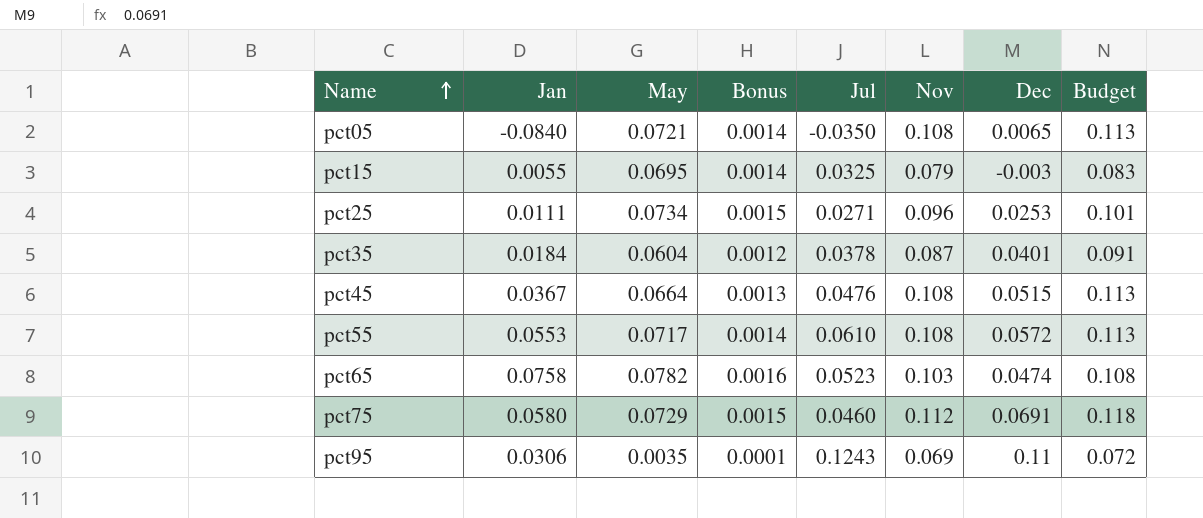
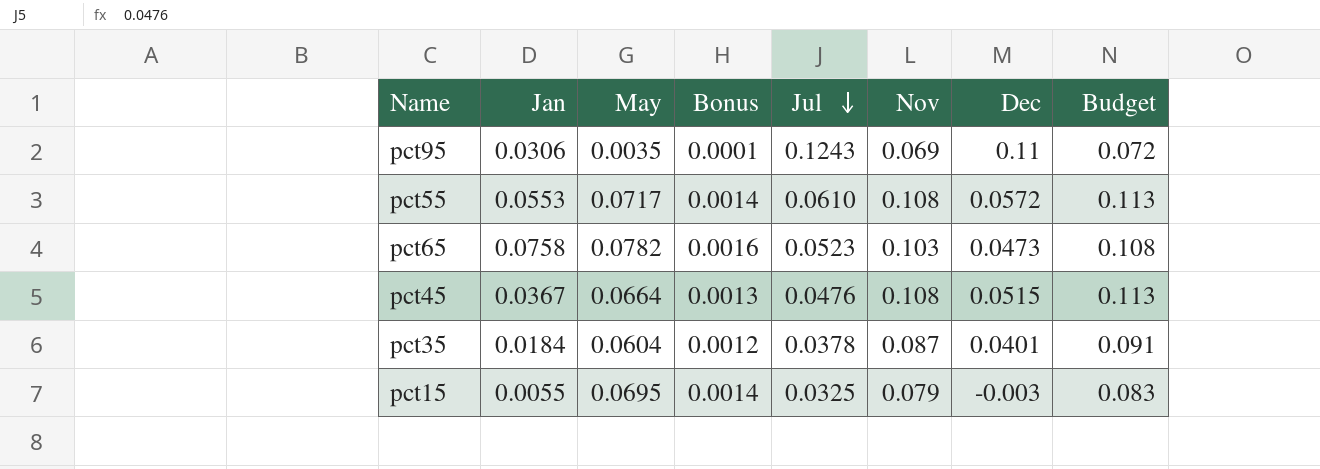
row order: Name ascending -> Jul descending
row pct05: -0.0840 | 0.0721 | 0.0014 | -0.0350 | 0.108 | 0.0065 | 0.113 -> none
row pct25: 0.0111 | 0.0734 | 0.0015 | 0.0271 | 0.096 | 0.0253 | 0.101 -> none
row pct75: 0.0580 | 0.0729 | 0.0015 | 0.0460 | 0.112 | 0.0691 | 0.118 -> none
pct65 | Dec: 0.0474 -> 0.0473

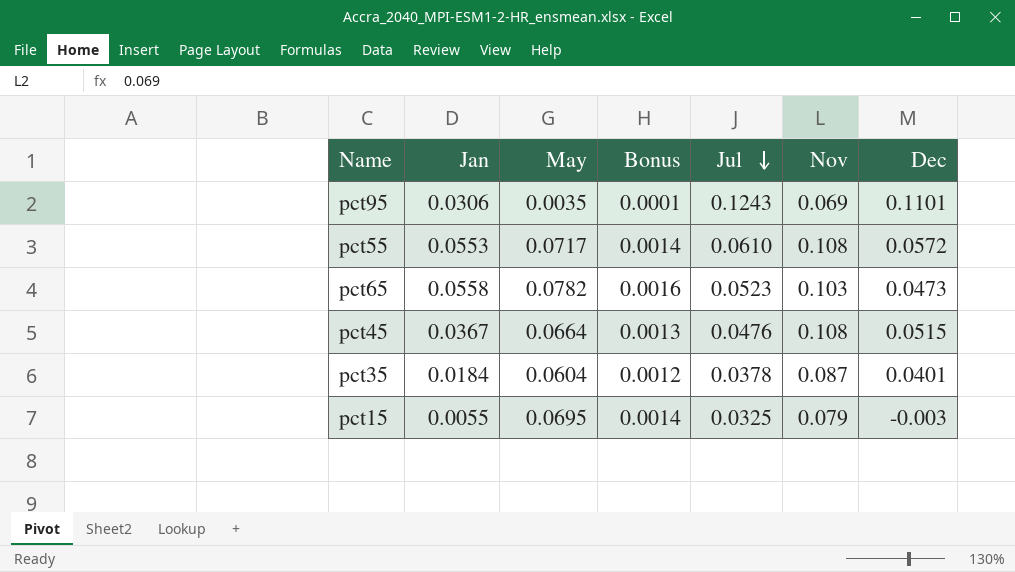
column Budget | formula: [Nov] * 1.05 -> none
pct95 | Dec: 0.11 -> 0.1101
pct65 | Jan: 0.0758 -> 0.0558

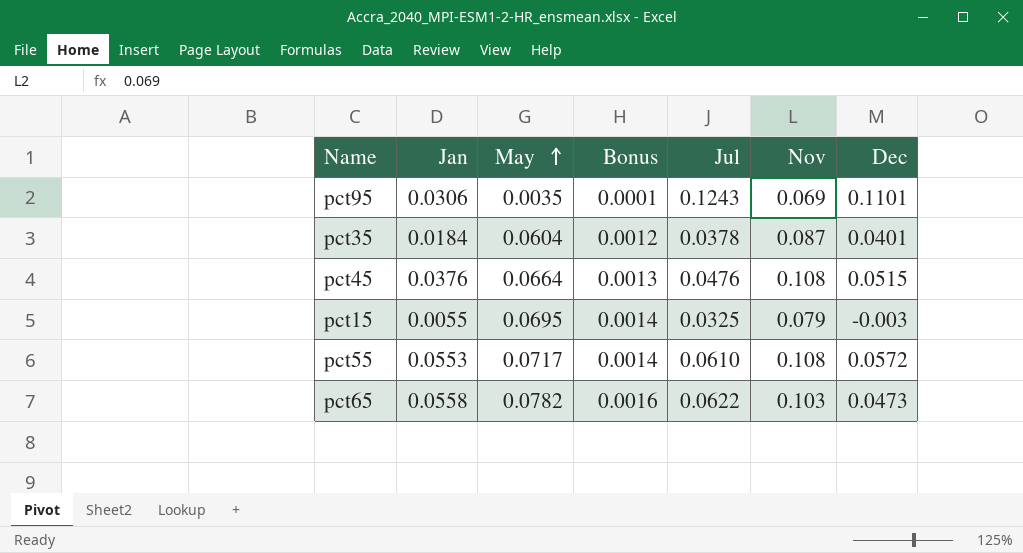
row order: Jul descending -> May ascending
pct45 | Jan: 0.0367 -> 0.0376
pct65 | Jul: 0.0523 -> 0.0622

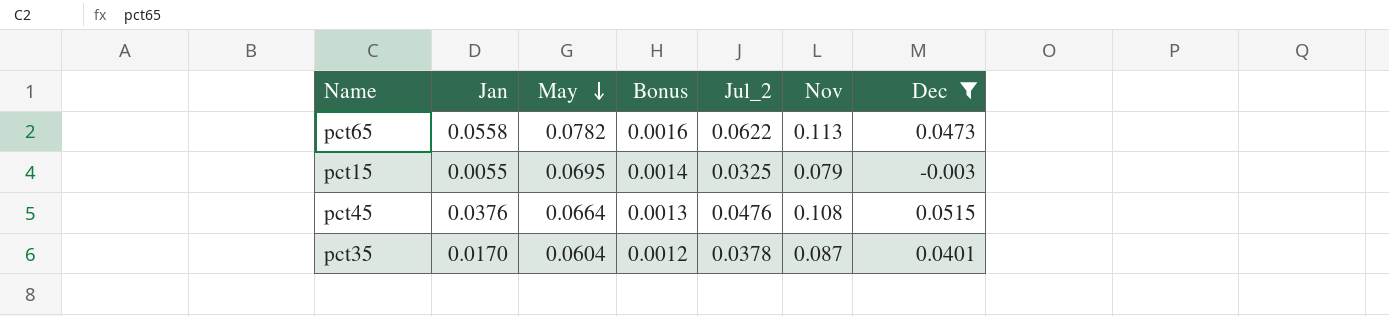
filter: none -> Dec <= 0.0515
row order: May ascending -> May descending
column name: Jul -> Jul_2
pct65 | Nov: 0.103 -> 0.113
pct35 | Jan: 0.0184 -> 0.0170

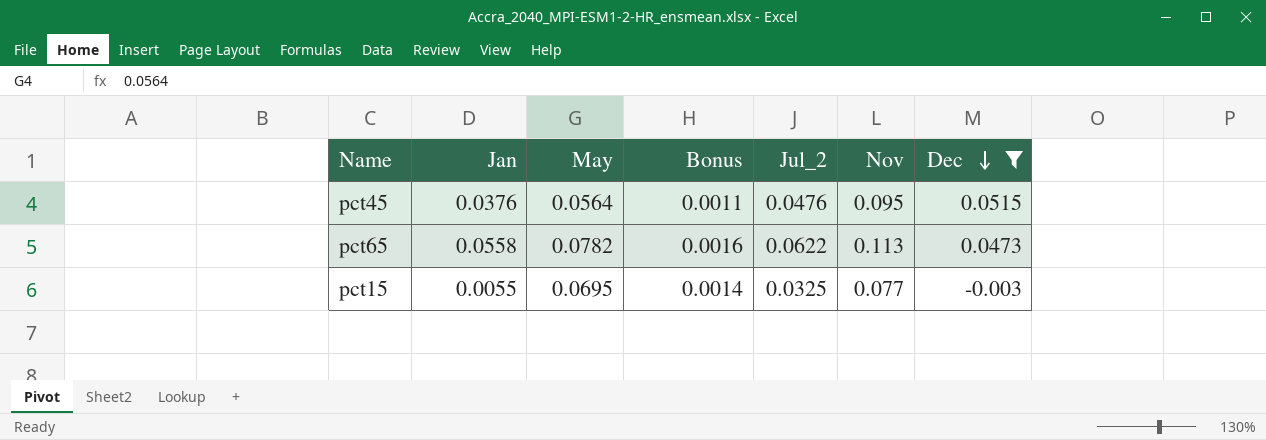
row order: May descending -> Dec descending
row pct35: 0.0170 | 0.0604 | 0.0012 | 0.0378 | 0.087 | 0.0401 -> none
pct45 | May: 0.0664 -> 0.0564
pct45 | Bonus: 0.0013 -> 0.0011
pct45 | Nov: 0.108 -> 0.095
pct15 | Nov: 0.079 -> 0.077

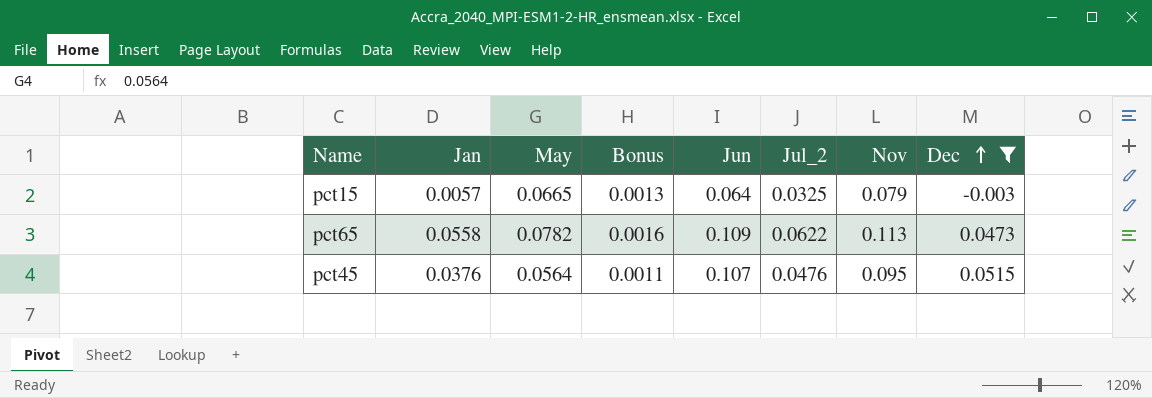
row order: Dec descending -> Dec ascending
column Jun | position: none -> 5
pct15 | Jan: 0.0055 -> 0.0057
pct15 | May: 0.0695 -> 0.0665
pct15 | Bonus: 0.0014 -> 0.0013
pct15 | Nov: 0.077 -> 0.079

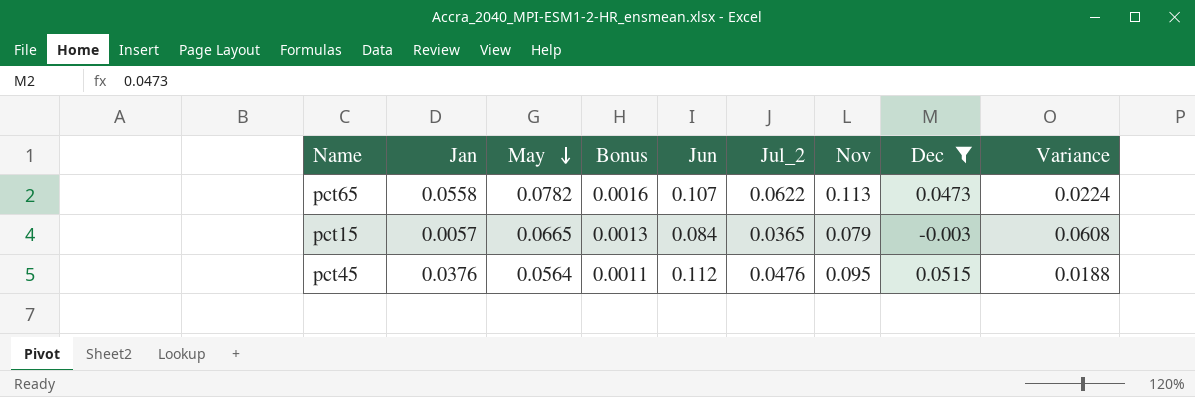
row order: Dec ascending -> May descending
column Variance | formula: none -> [May] - [Jan]
pct65 | Jun: 0.109 -> 0.107
pct15 | Jun: 0.064 -> 0.084
pct15 | Jul_2: 0.0325 -> 0.0365
pct45 | Jun: 0.107 -> 0.112

